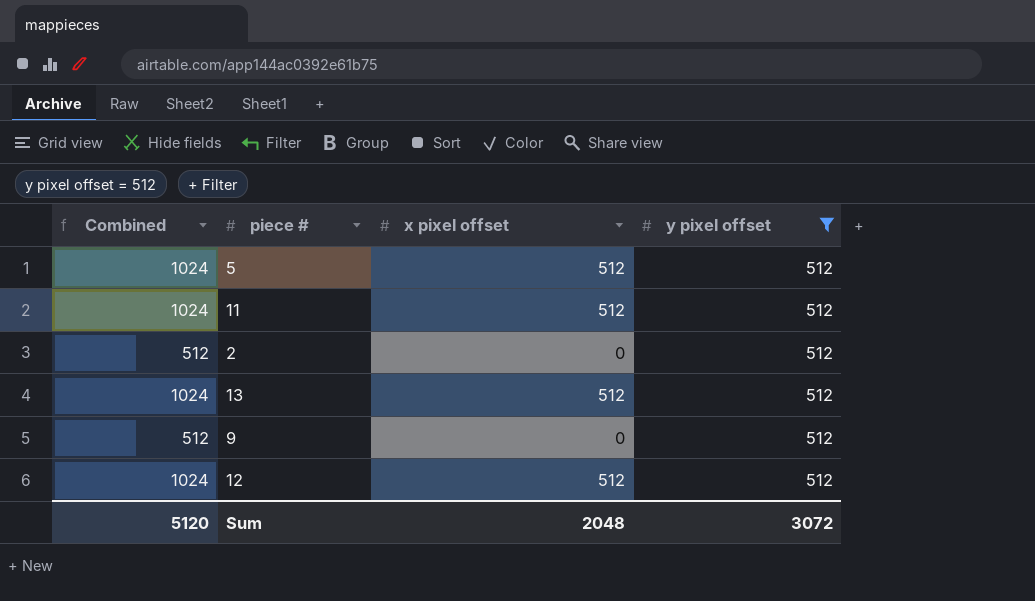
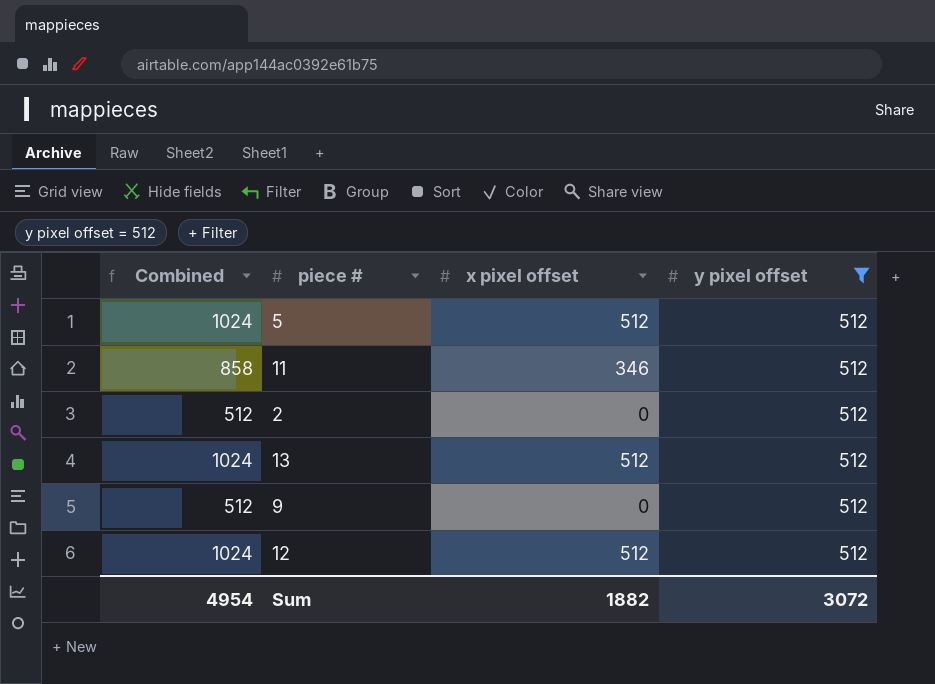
11 | Combined: 1024 -> 858
11 | x pixel offset: 512 -> 346
Sum | Combined: 5120 -> 4954
Sum | x pixel offset: 2048 -> 1882

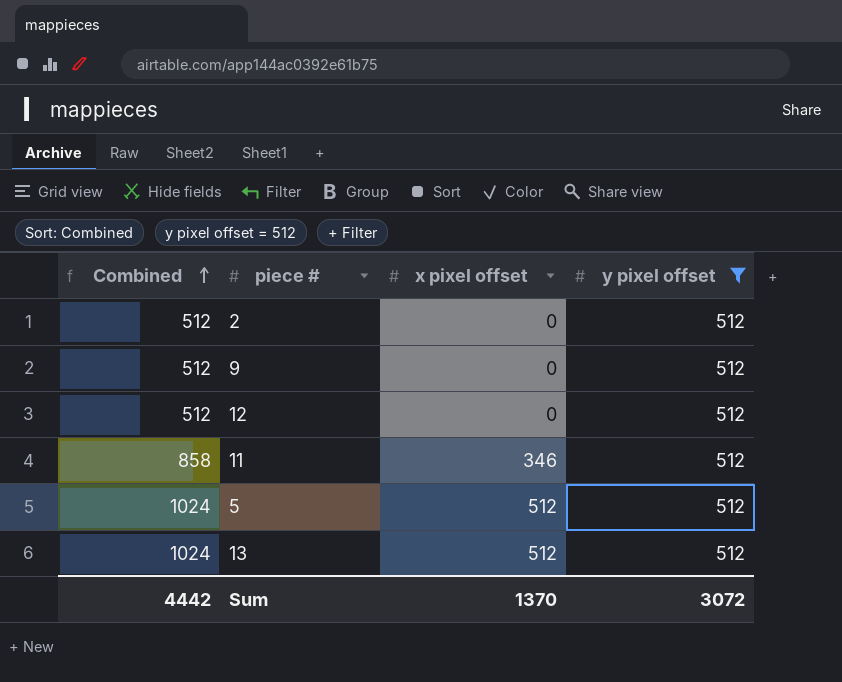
row order: none -> Combined ascending
12 | Combined: 1024 -> 512
12 | x pixel offset: 512 -> 0
Sum | Combined: 4954 -> 4442
Sum | x pixel offset: 1882 -> 1370

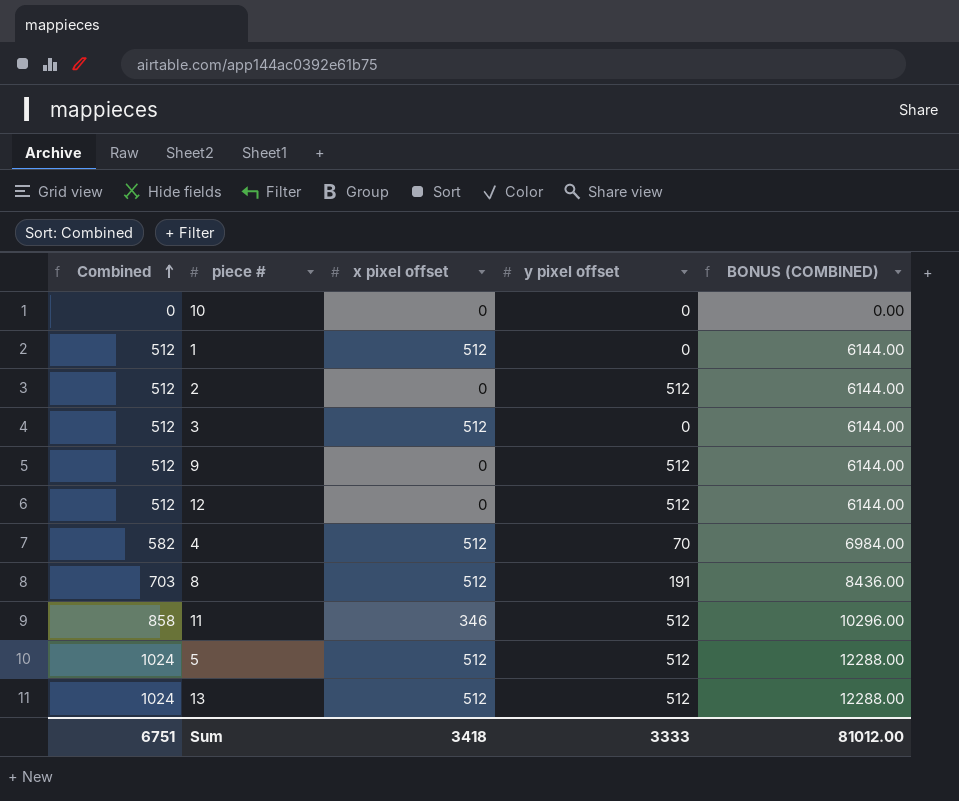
filter: y pixel offset = 512 -> none
column BONUS (COMBINED) | formula: none -> [Combined] * 12
Sum | Combined: 4442 -> 6751
Sum | x pixel offset: 1370 -> 3418
Sum | y pixel offset: 3072 -> 3333

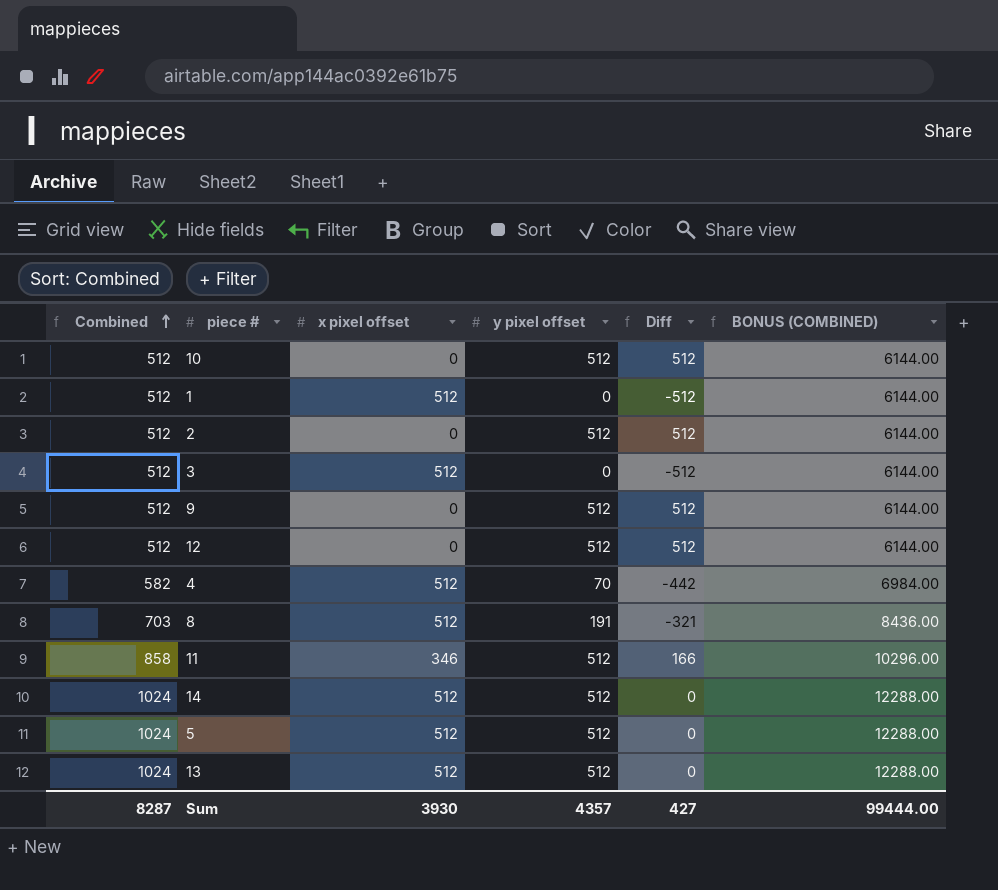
column Diff | formula: none -> [y pixel offset] - [x pixel offset]
10 | Combined: 0 -> 512
10 | y pixel offset: 0 -> 512
10 | BONUS (COMBINED): 0.00 -> 6144.00
row 14: none -> 1024 | 512 | 512 | 0 | 12288.00
Sum | Combined: 6751 -> 8287
Sum | x pixel offset: 3418 -> 3930
Sum | y pixel offset: 3333 -> 4357
Sum | BONUS (COMBINED): 81012.00 -> 99444.00

